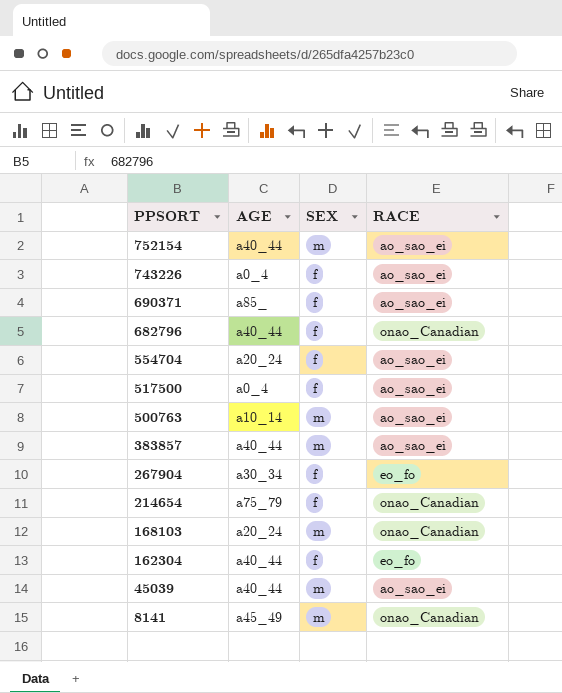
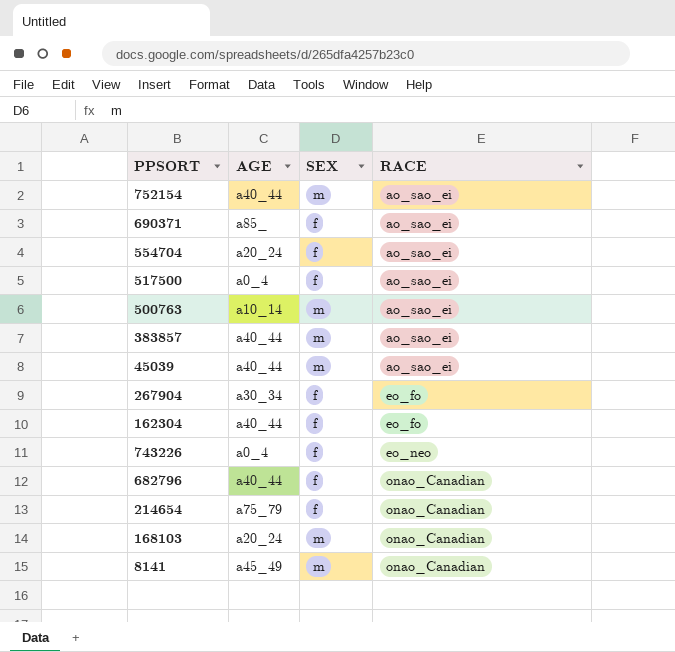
row order: PPSORT descending -> RACE ascending
743226 | RACE: ao_sao_ei -> eo_neo

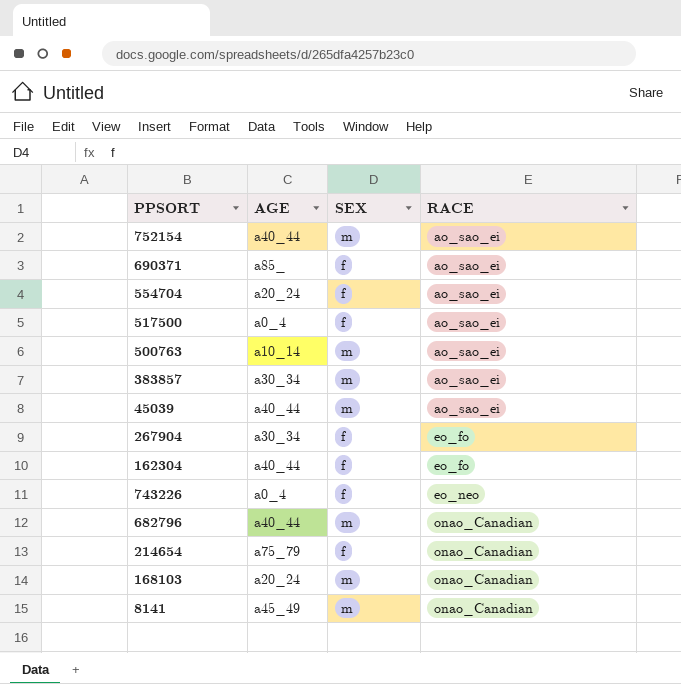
383857 | AGE: a40_44 -> a30_34
682796 | SEX: f -> m

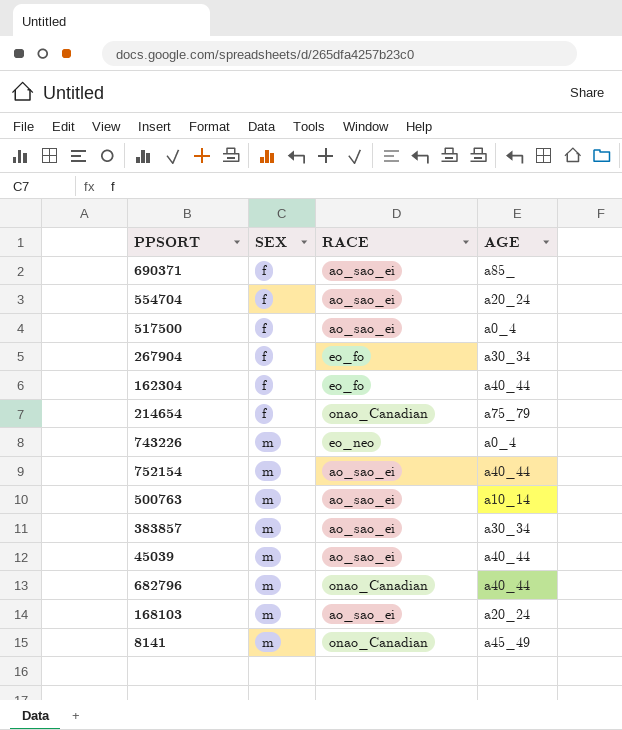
row order: RACE ascending -> SEX ascending
column AGE | position: 2 -> 4
743226 | SEX: f -> m
168103 | RACE: onao_Canadian -> ao_sao_ei

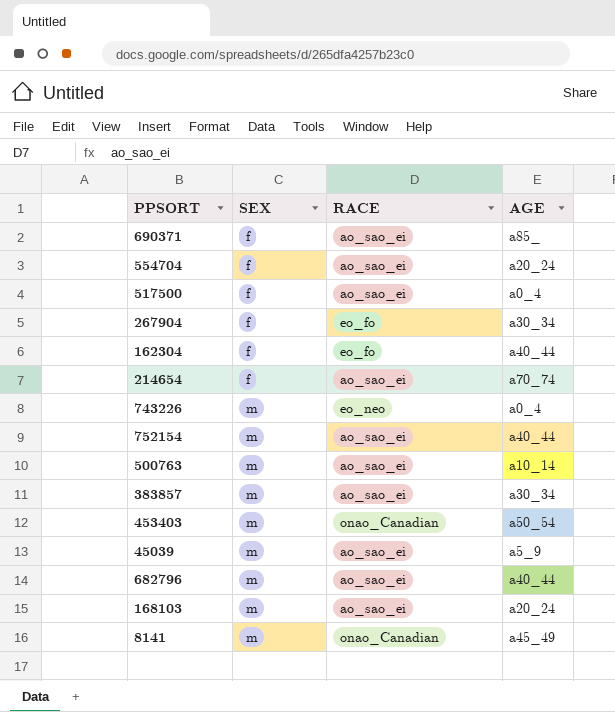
214654 | RACE: onao_Canadian -> ao_sao_ei
214654 | AGE: a75_79 -> a70_74
row 453403: none -> m | onao_Canadian | a50_54
45039 | AGE: a40_44 -> a5_9
682796 | RACE: onao_Canadian -> ao_sao_ei

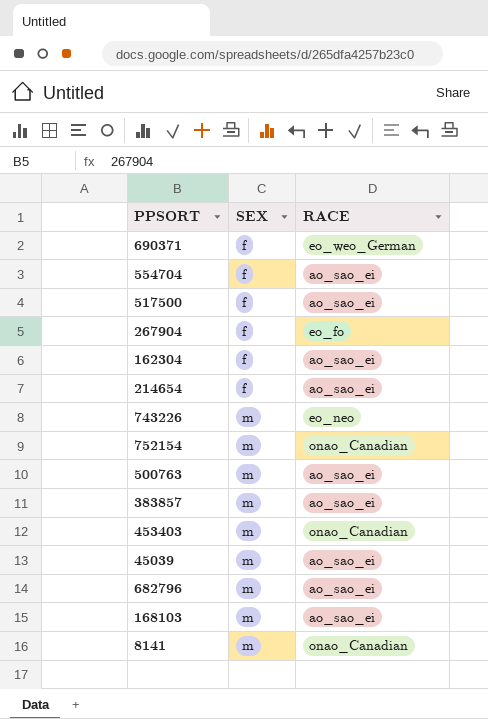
column AGE | position: 4 -> none
690371 | RACE: ao_sao_ei -> eo_weo_German
162304 | RACE: eo_fo -> ao_sao_ei
752154 | RACE: ao_sao_ei -> onao_Canadian

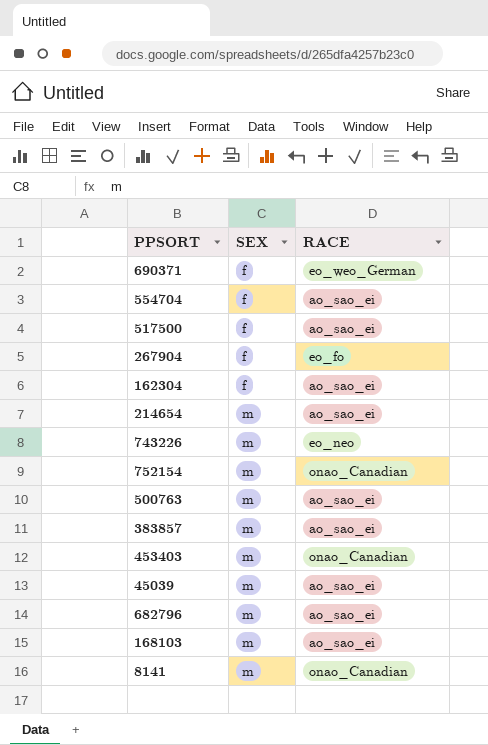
214654 | SEX: f -> m

